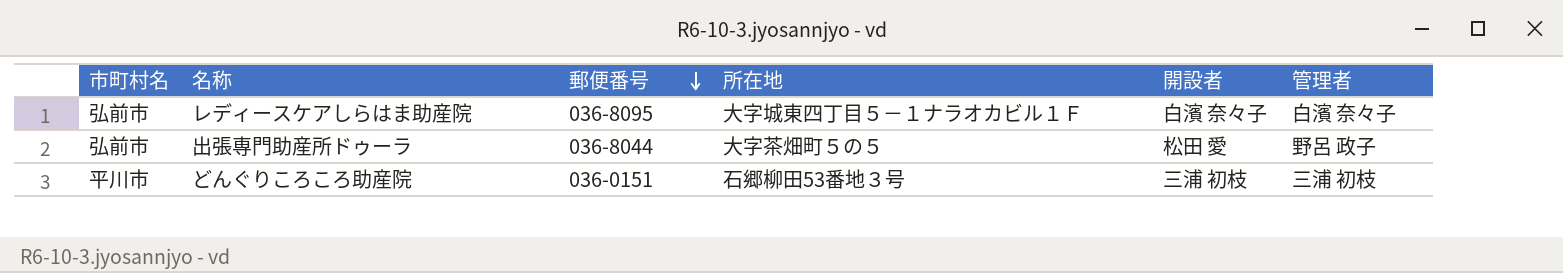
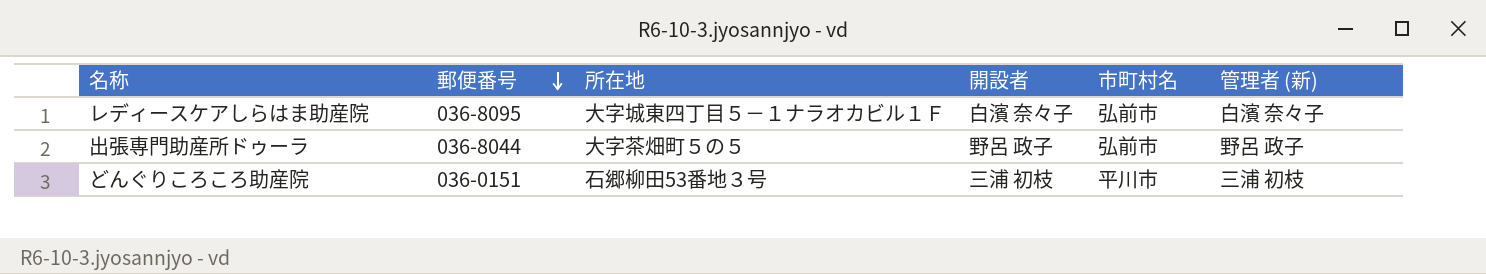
column 市町村名 | position: 1 -> 5
column name: 管理者 -> 管理者 (新)
出張専門助産所ドゥーラ | 開設者: 松田 愛 -> 野呂 政子

